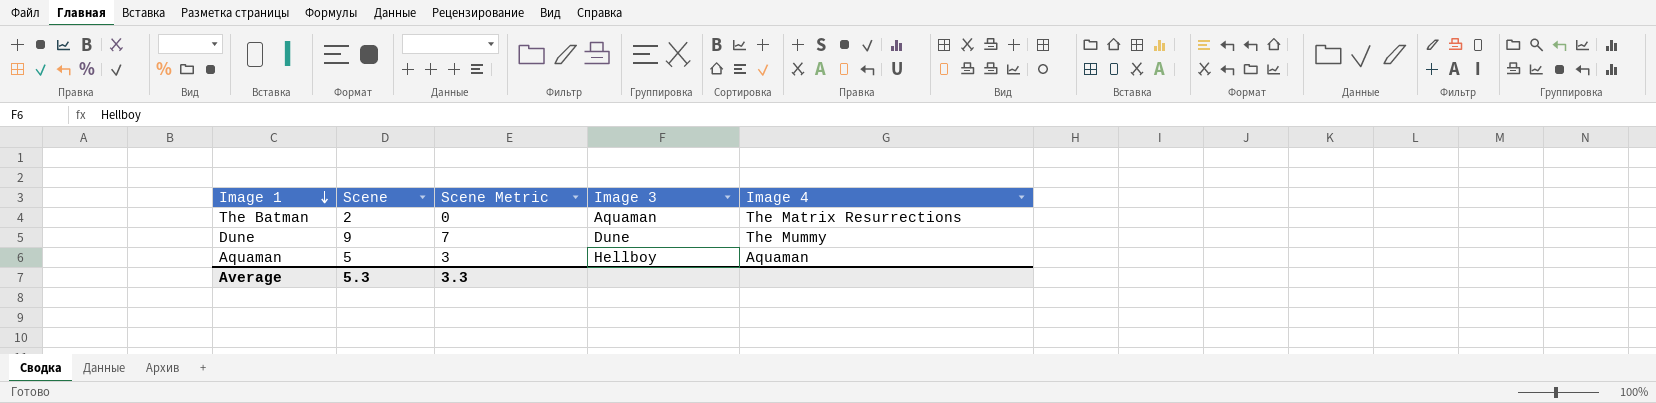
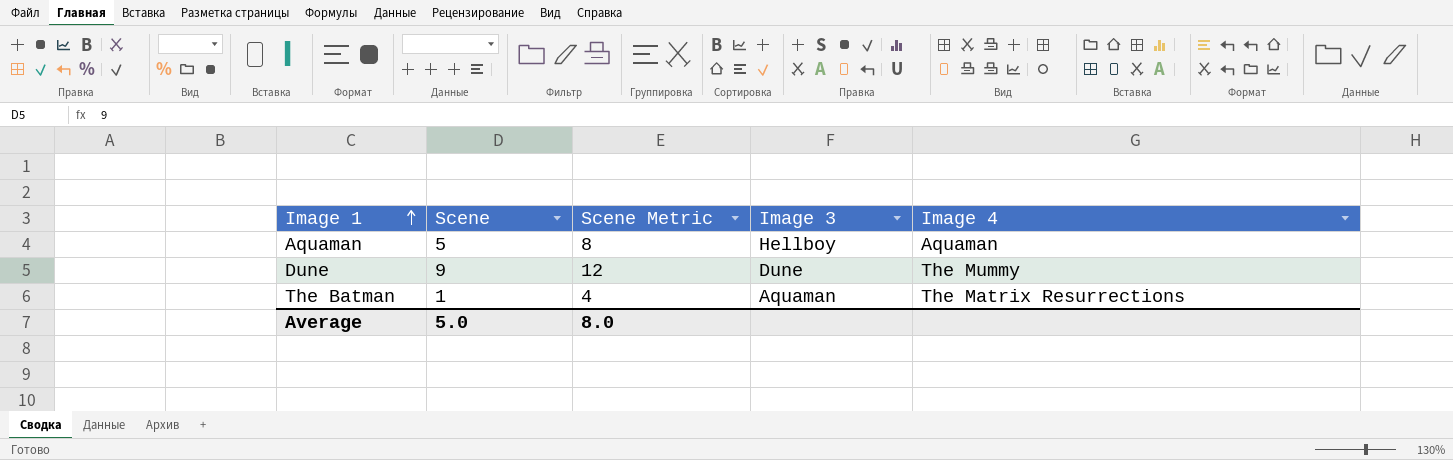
row order: Image 1 descending -> Image 1 ascending
column Scene Metric | formula: [Scene] - 2 -> [Scene] + 3
The Batman | Scene: 2 -> 1
Average | Scene: 5.3 -> 5.0
Average | Scene Metric: 3.3 -> 8.0

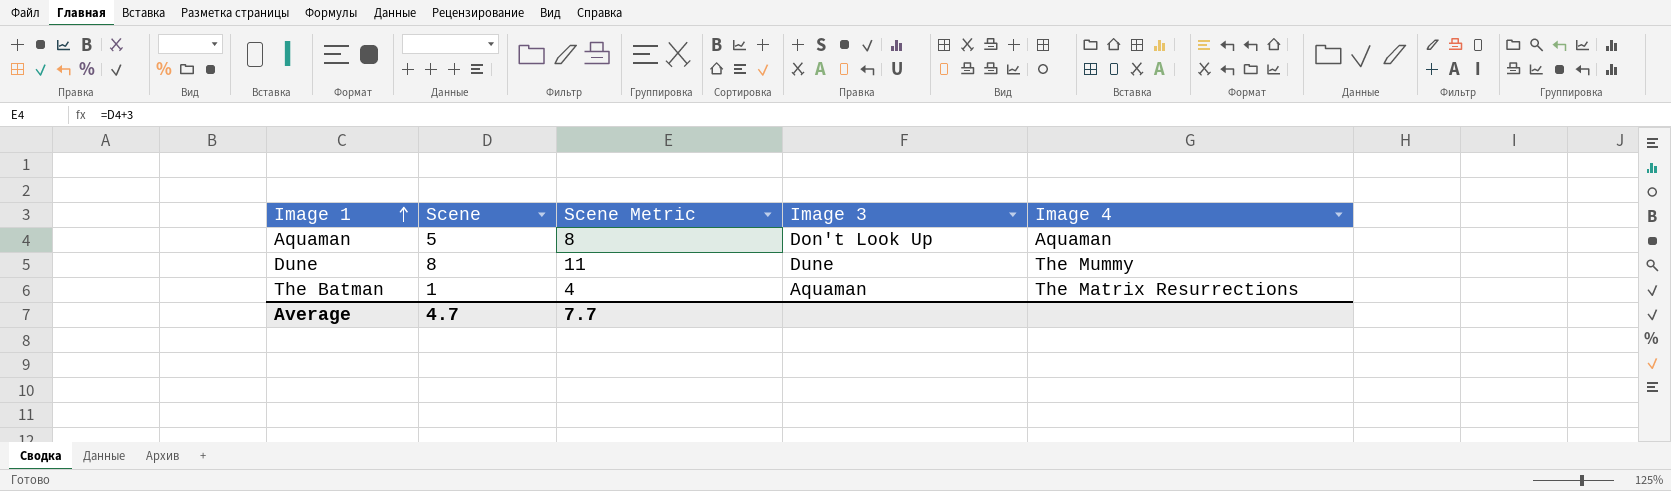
Aquaman | Image 3: Hellboy -> Don't Look Up
Dune | Scene: 9 -> 8
Dune | Scene Metric: 12 -> 11
Average | Scene: 5.0 -> 4.7
Average | Scene Metric: 8.0 -> 7.7

